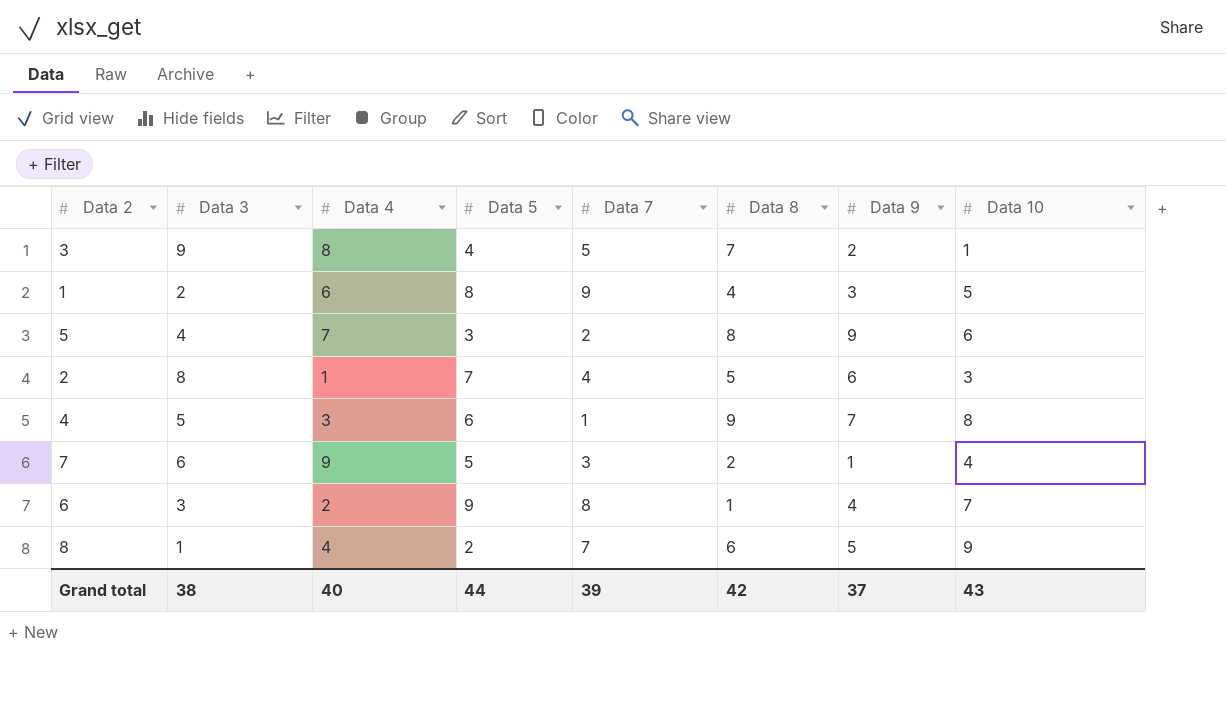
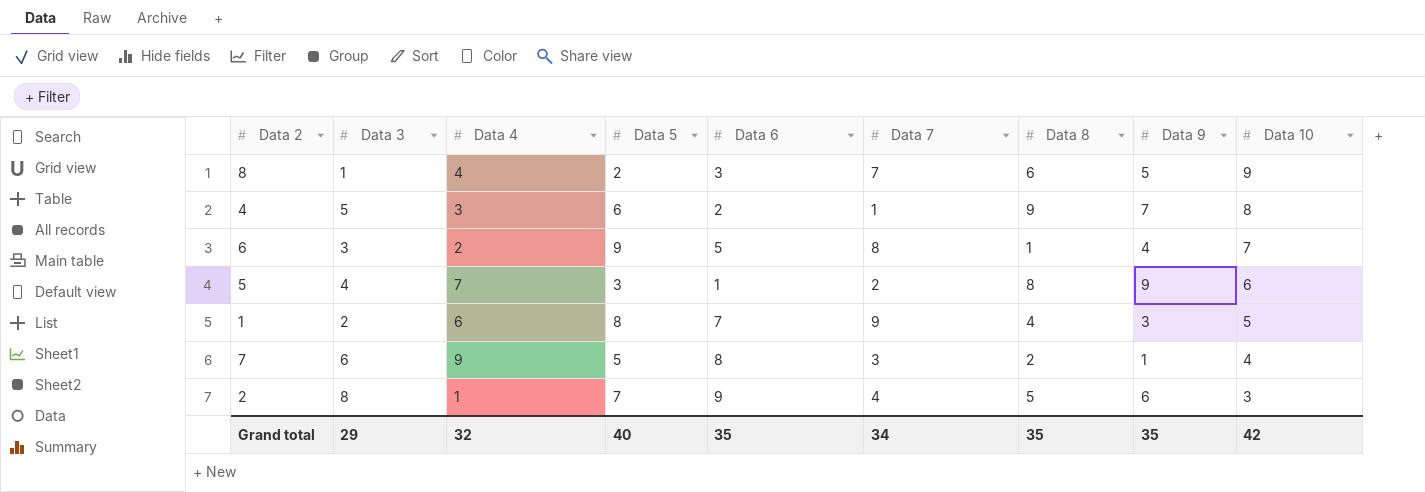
row order: none -> Data 10 descending
column Data 6 | position: none -> 5
row 3: 9 | 8 | 4 | 5 | 7 | 2 | 1 -> none
Grand total | Data 3: 38 -> 29
Grand total | Data 4: 40 -> 32
Grand total | Data 5: 44 -> 40
Grand total | Data 7: 39 -> 34
Grand total | Data 8: 42 -> 35
Grand total | Data 9: 37 -> 35
Grand total | Data 10: 43 -> 42

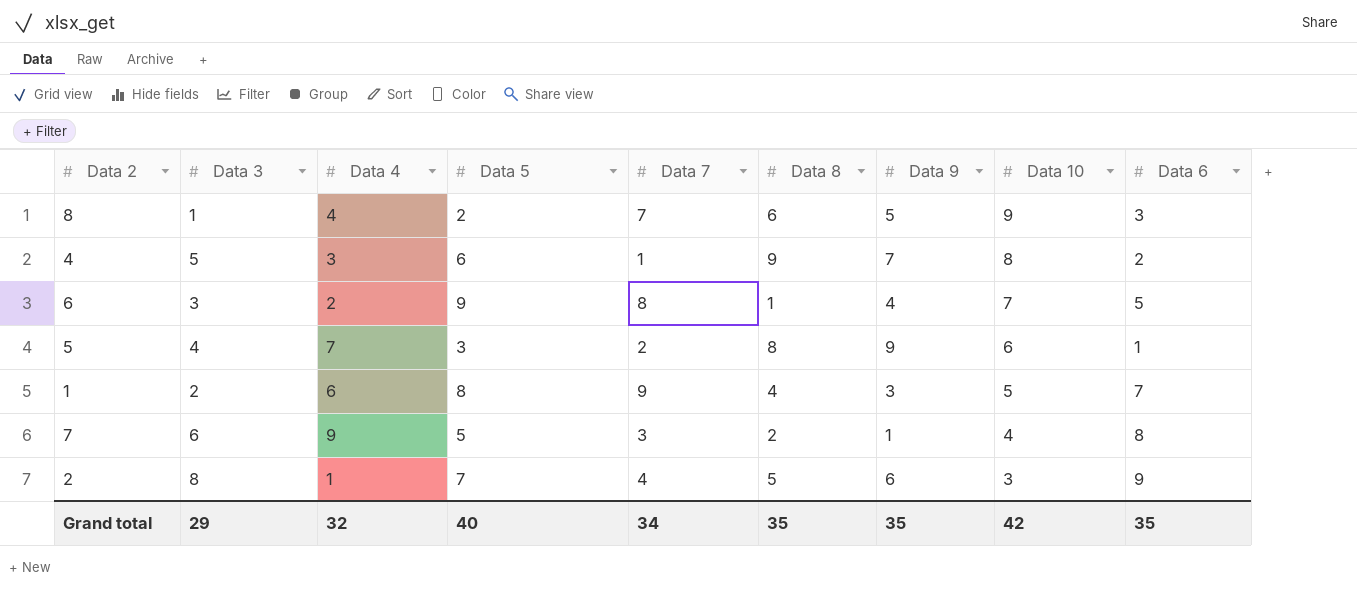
column Data 6 | position: 5 -> 9

